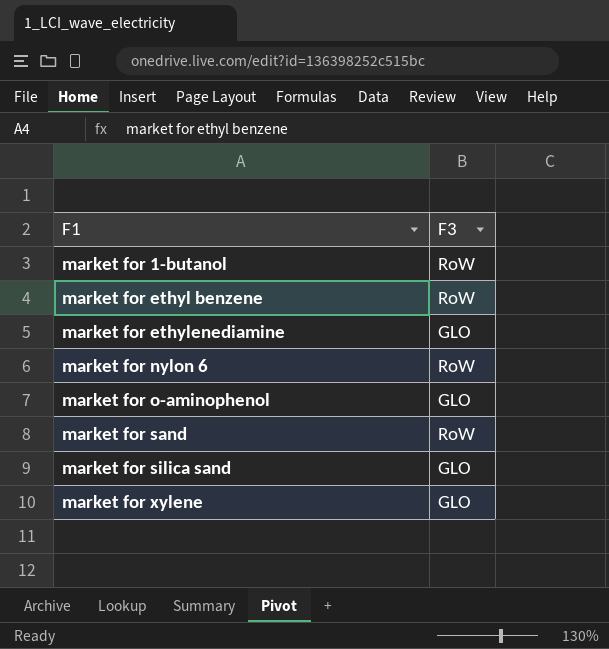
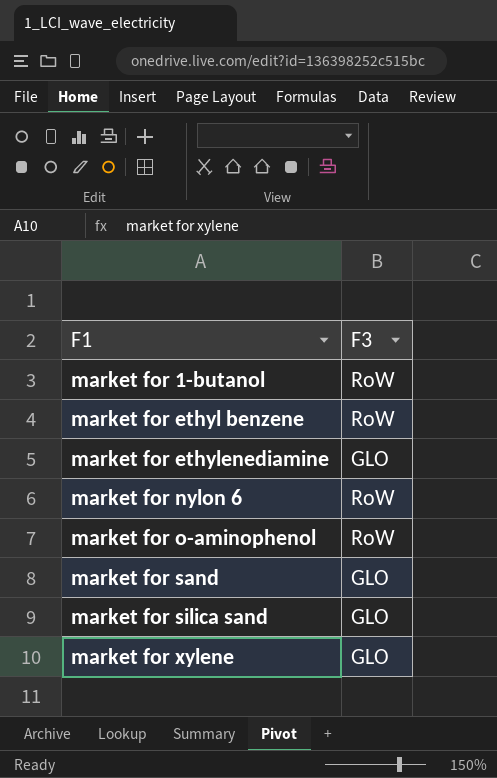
market for o-aminophenol | F3: GLO -> RoW
market for sand | F3: RoW -> GLO

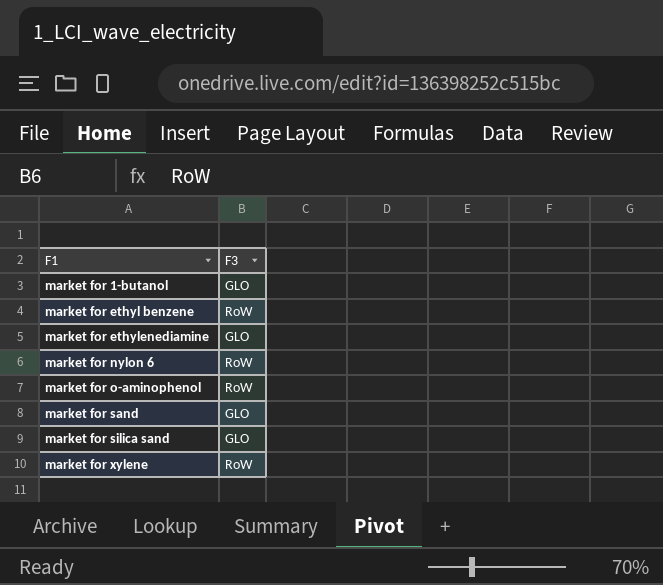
market for 1-butanol | F3: RoW -> GLO
market for xylene | F3: GLO -> RoW

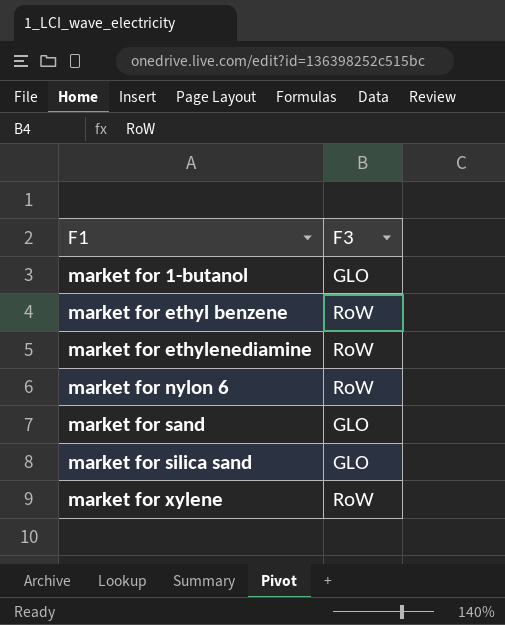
row market for o-aminophenol: RoW -> none
market for ethylenediamine | F3: GLO -> RoW

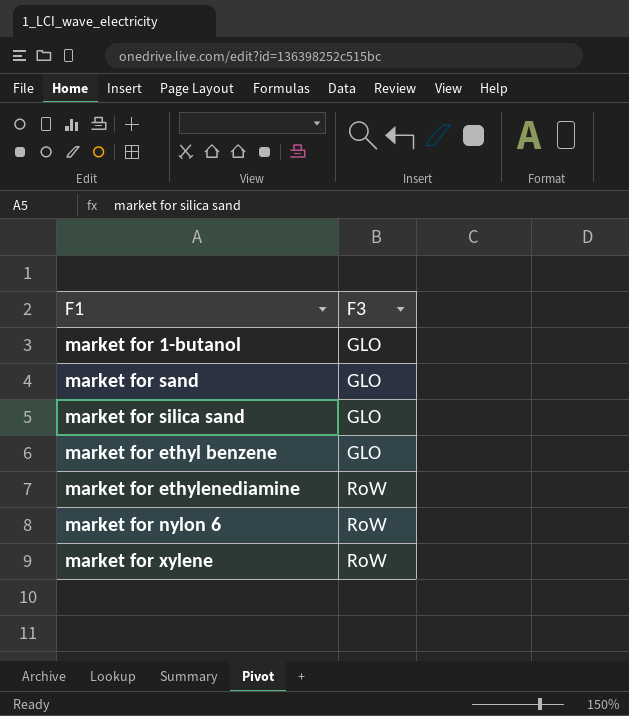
row order: F1 ascending -> F3 ascending
market for ethyl benzene | F3: RoW -> GLO

